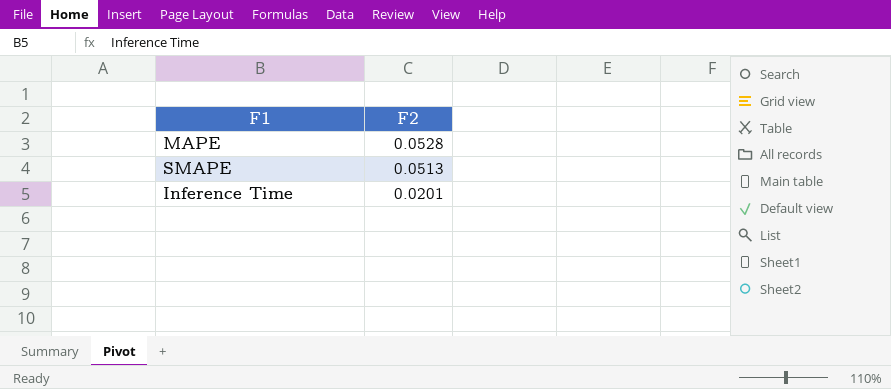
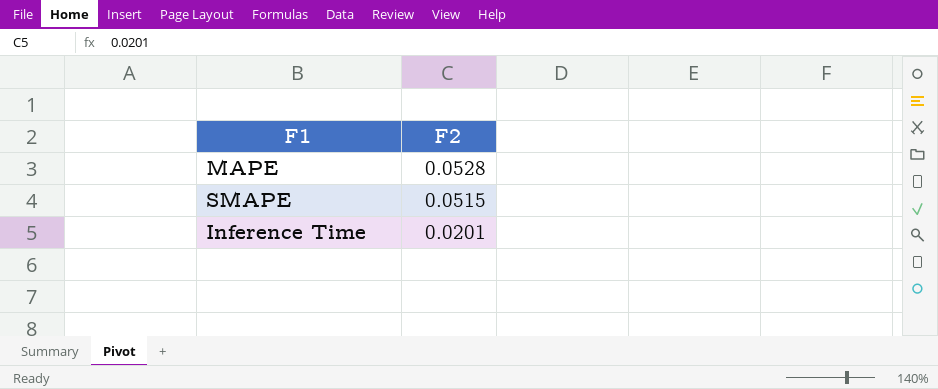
SMAPE | F2: 0.0513 -> 0.0515

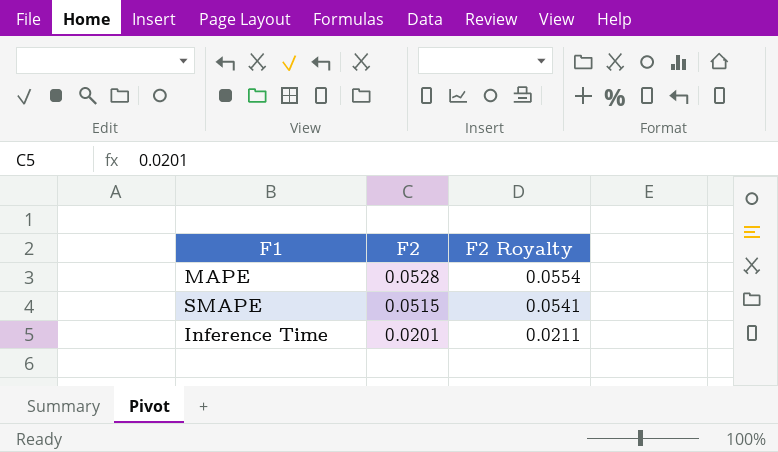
column F2 Royalty | formula: none -> [F2] * 1.05

